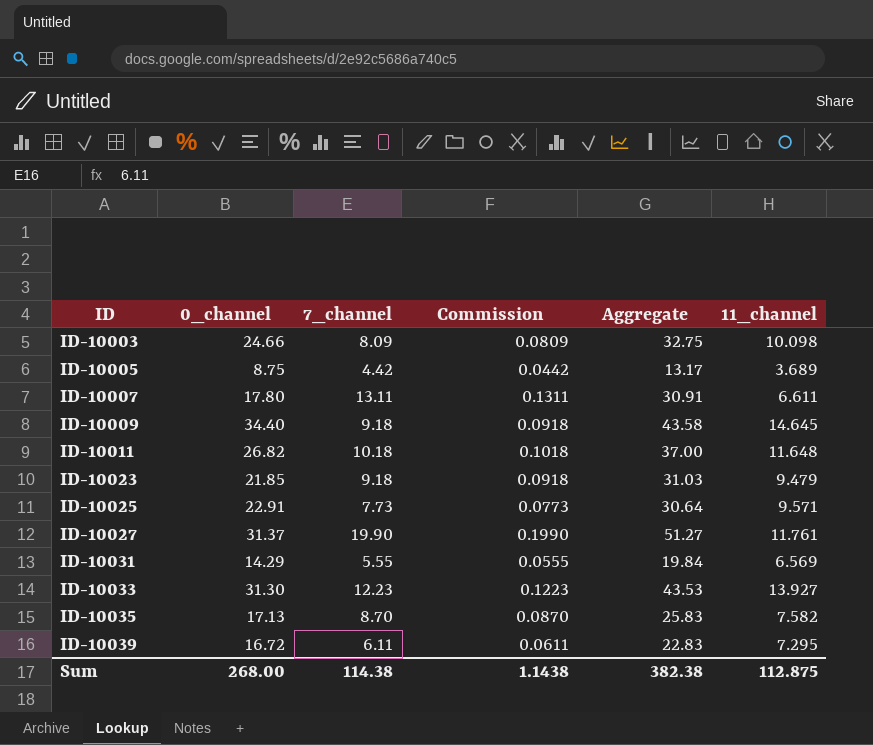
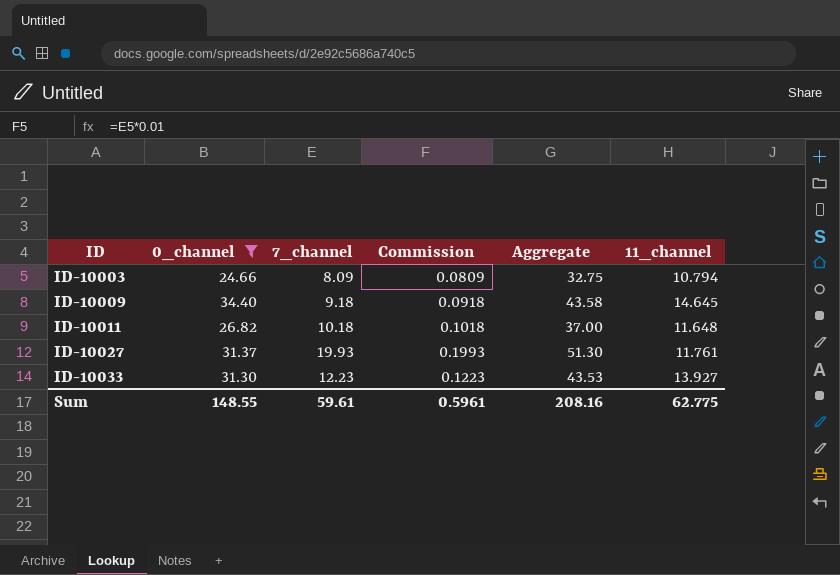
filter: none -> 0_channel >= 24.66
ID-10003 | 11_channel: 10.098 -> 10.794
ID-10027 | 7_channel: 19.90 -> 19.93
ID-10027 | Commission: 0.1990 -> 0.1993
ID-10027 | Aggregate: 51.27 -> 51.30
Sum | 0_channel: 268.00 -> 148.55
Sum | 7_channel: 114.38 -> 59.61
Sum | Commission: 1.1438 -> 0.5961
Sum | Aggregate: 382.38 -> 208.16
Sum | 11_channel: 112.875 -> 62.775

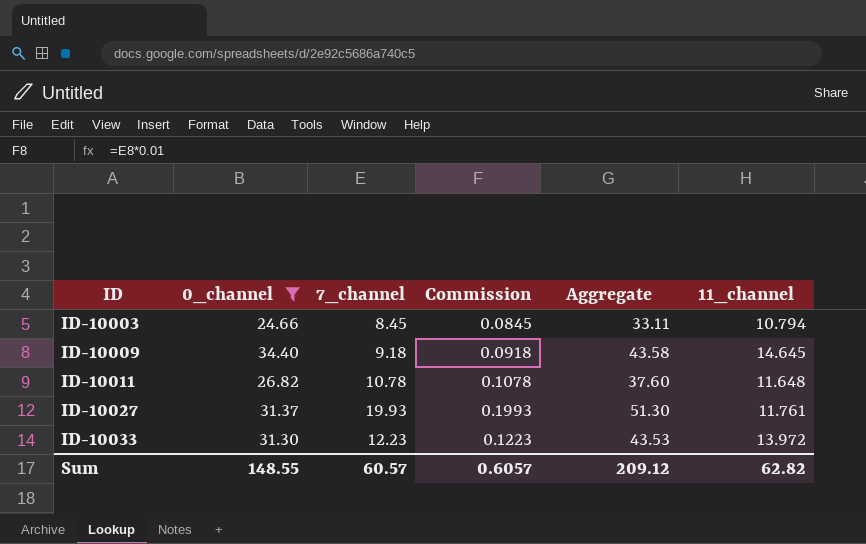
ID-10003 | 7_channel: 8.09 -> 8.45
ID-10003 | Commission: 0.0809 -> 0.0845
ID-10003 | Aggregate: 32.75 -> 33.11
ID-10011 | 7_channel: 10.18 -> 10.78
ID-10011 | Commission: 0.1018 -> 0.1078
ID-10011 | Aggregate: 37.00 -> 37.60
ID-10033 | 11_channel: 13.927 -> 13.972
Sum | 7_channel: 59.61 -> 60.57
Sum | Commission: 0.5961 -> 0.6057
Sum | Aggregate: 208.16 -> 209.12
Sum | 11_channel: 62.775 -> 62.82

